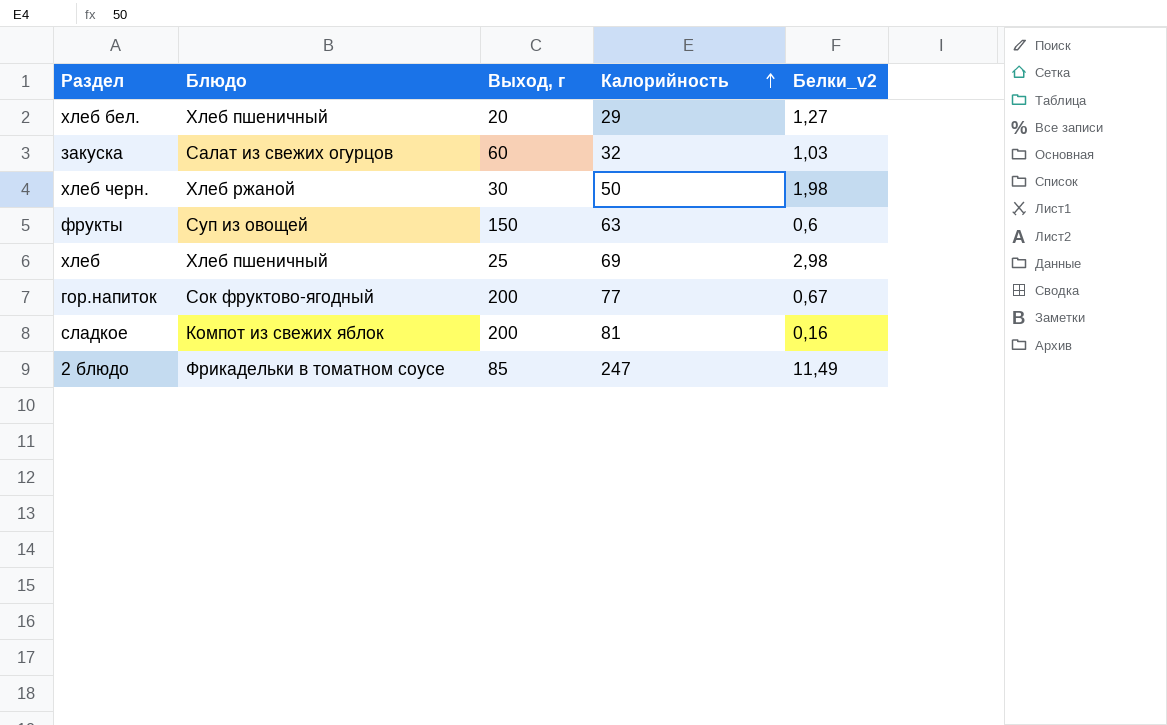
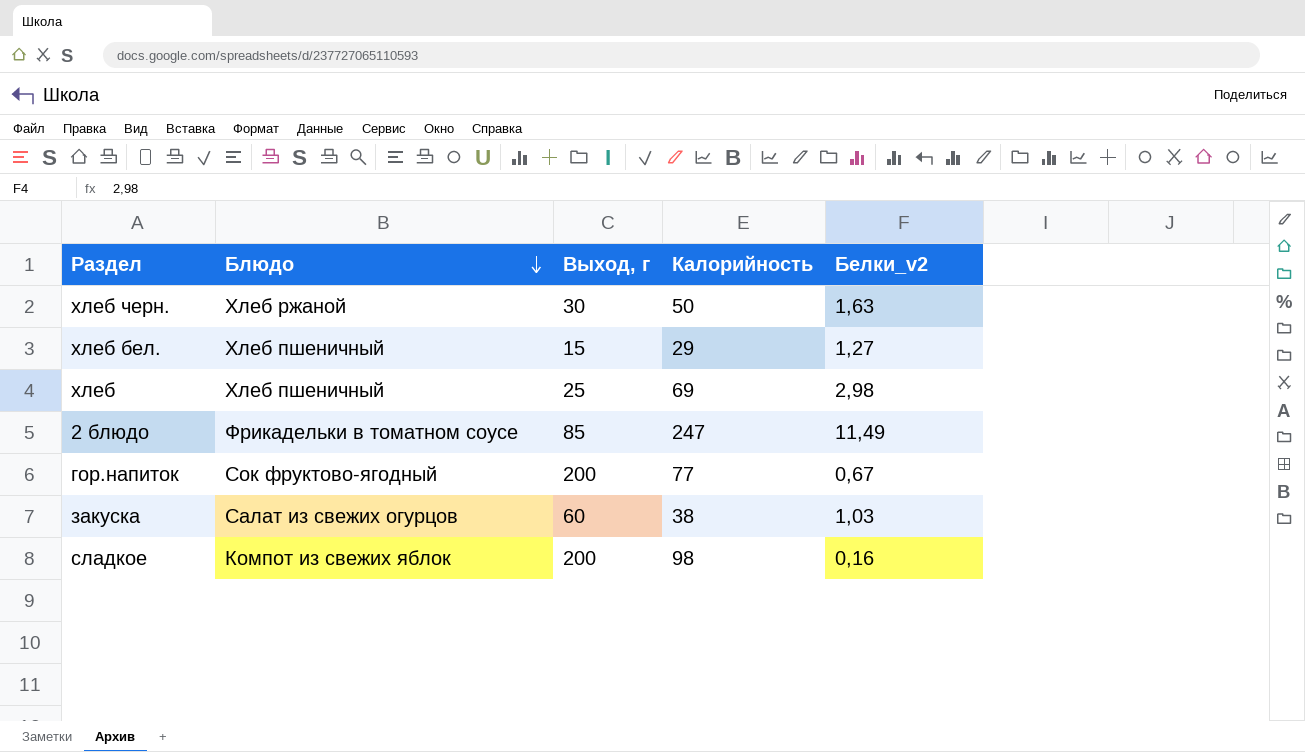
row order: Калорийность ascending -> Блюдо descending
row фрукты: Суп из овощей | 150 | 63 | 0,6 -> none
хлеб черн. | Белки_v2: 1,98 -> 1,63
хлеб бел. | Выход, г: 20 -> 15
закуска | Калорийность: 32 -> 38
сладкое | Калорийность: 81 -> 98

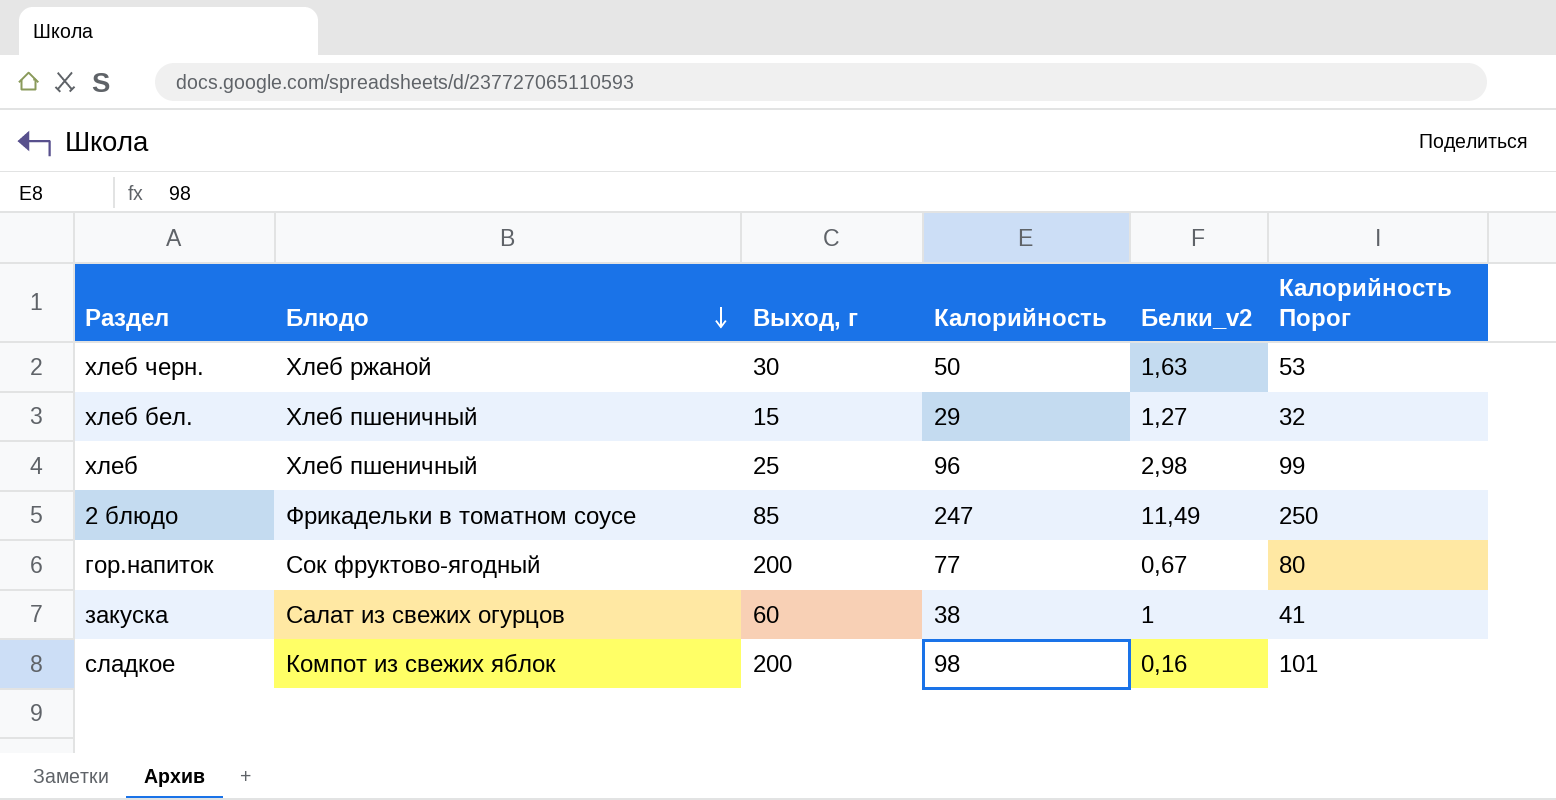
column Калорийность Порог | formula: none -> [Калорийность] + 3
хлеб | Калорийность: 69 -> 96
закуска | Белки_v2: 1,03 -> 1

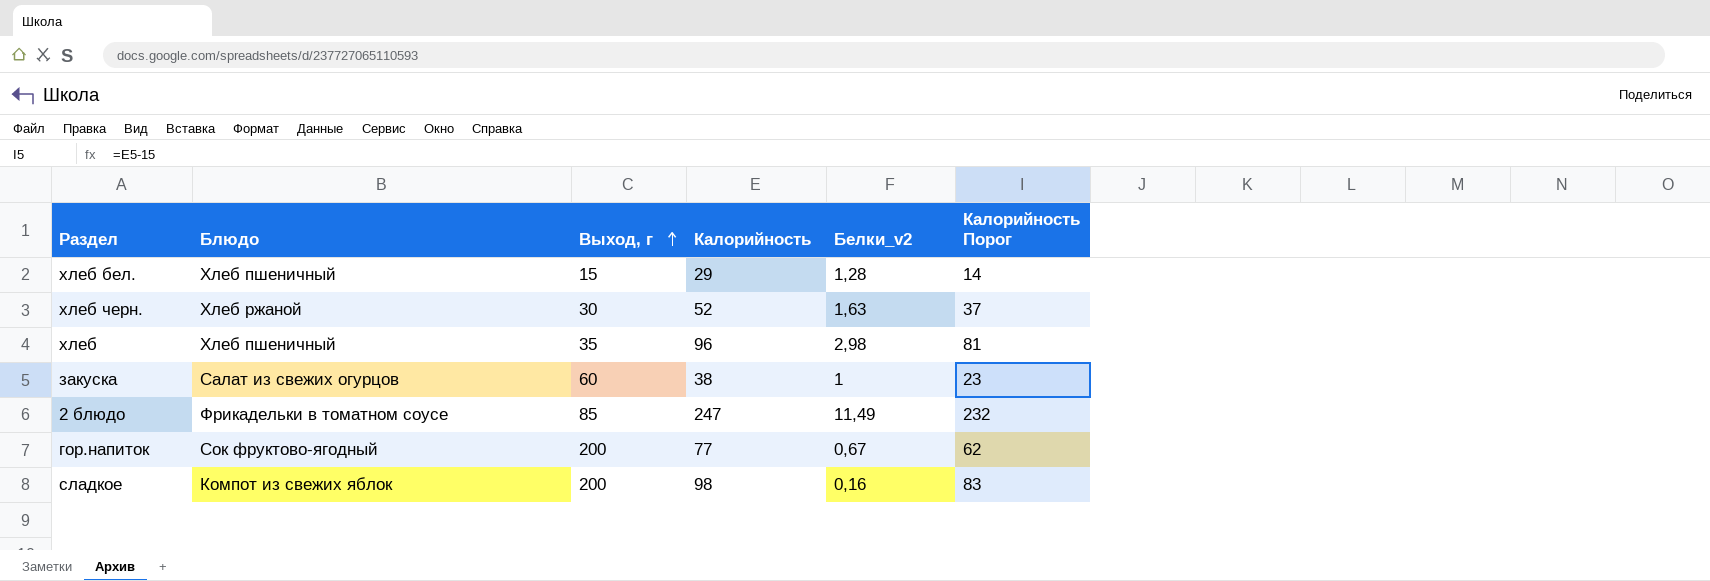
row order: Блюдо descending -> Выход, г ascending
column Калорийность Порог | formula: [Калорийность] + 3 -> [Калорийность] - 15
хлеб бел. | Белки_v2: 1,27 -> 1,28
хлеб черн. | Калорийность: 50 -> 52
хлеб | Выход, г: 25 -> 35

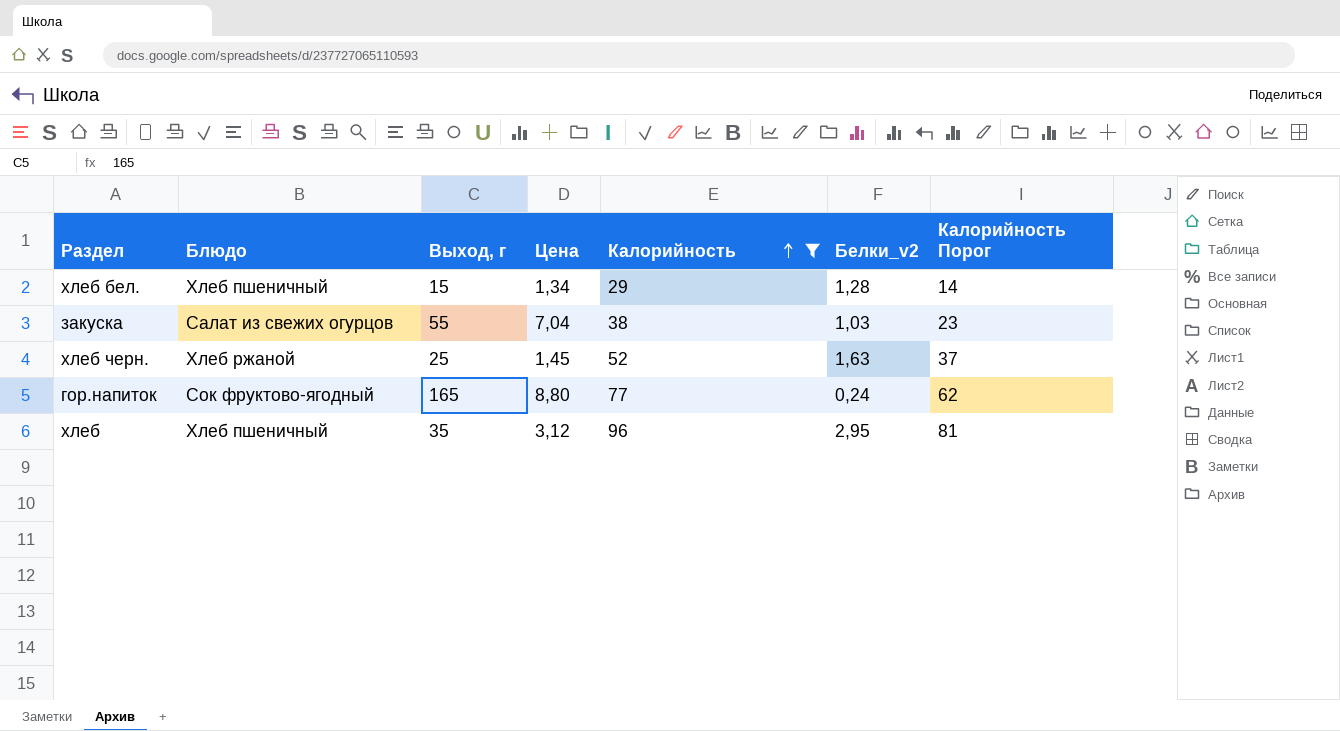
filter: none -> Калорийность <= 96
row order: Выход, г ascending -> Калорийность ascending
column Цена | position: none -> 4
закуска | Выход, г: 60 -> 55
закуска | Белки_v2: 1 -> 1,03
хлеб черн. | Выход, г: 30 -> 25
гор.напиток | Выход, г: 200 -> 165
гор.напиток | Белки_v2: 0,67 -> 0,24
хлеб | Белки_v2: 2,98 -> 2,95

